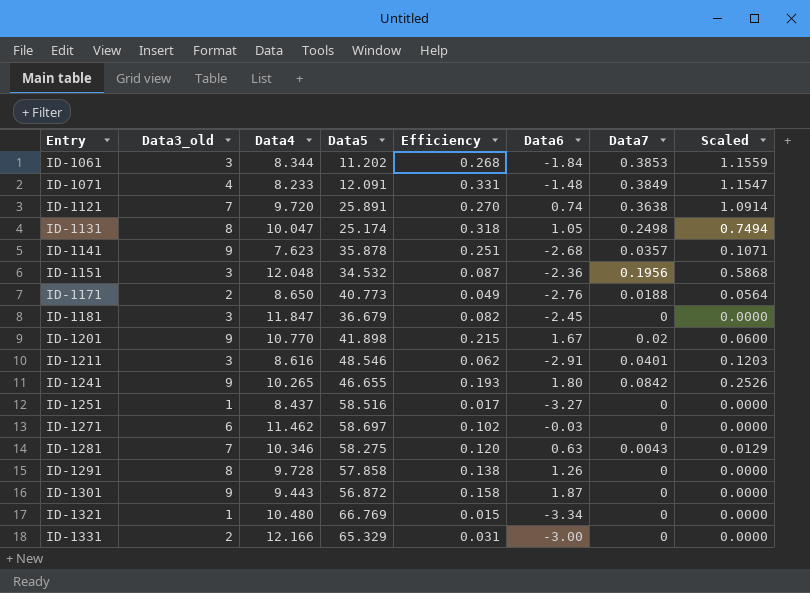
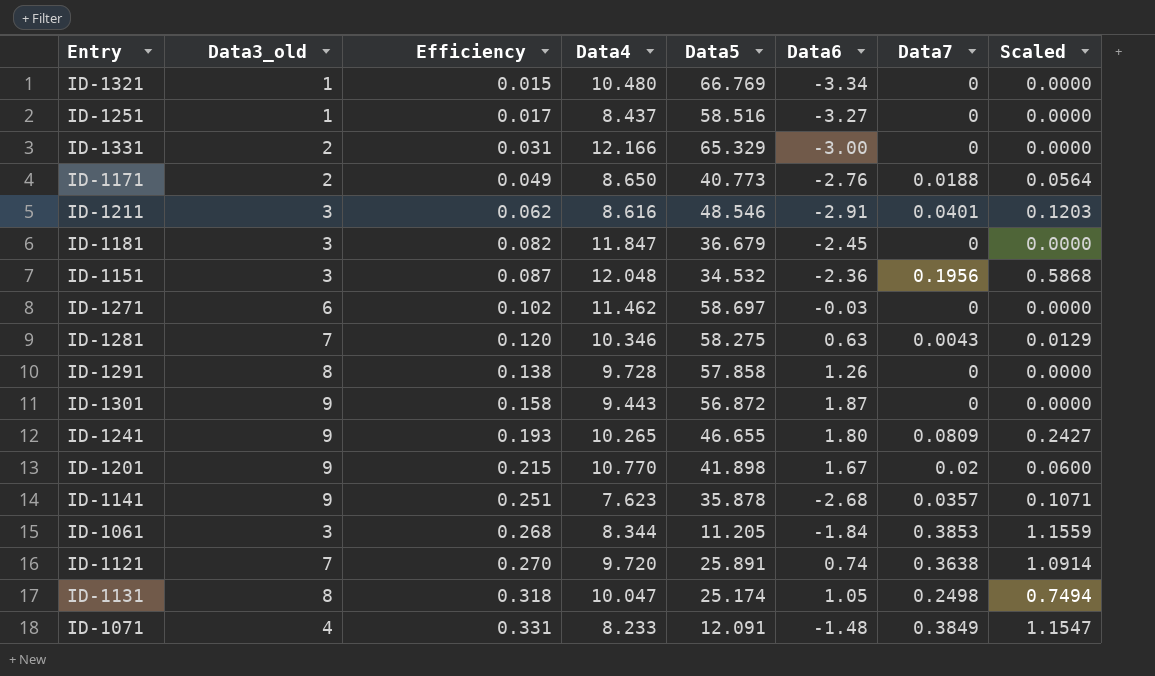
row order: Entry ascending -> Efficiency ascending
column Efficiency | position: 5 -> 3
ID-1241 | Data7: 0.0842 -> 0.0809
ID-1241 | Scaled: 0.2526 -> 0.2427
ID-1061 | Data5: 11.202 -> 11.205

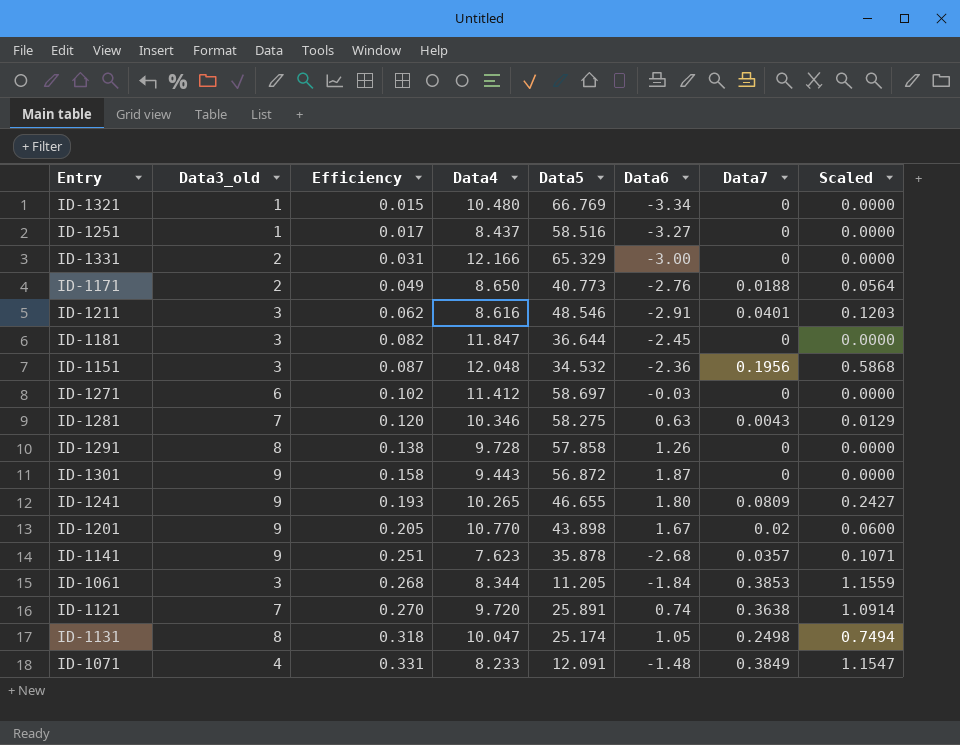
ID-1181 | Data5: 36.679 -> 36.644
ID-1271 | Data4: 11.462 -> 11.412
ID-1201 | Efficiency: 0.215 -> 0.205
ID-1201 | Data5: 41.898 -> 43.898

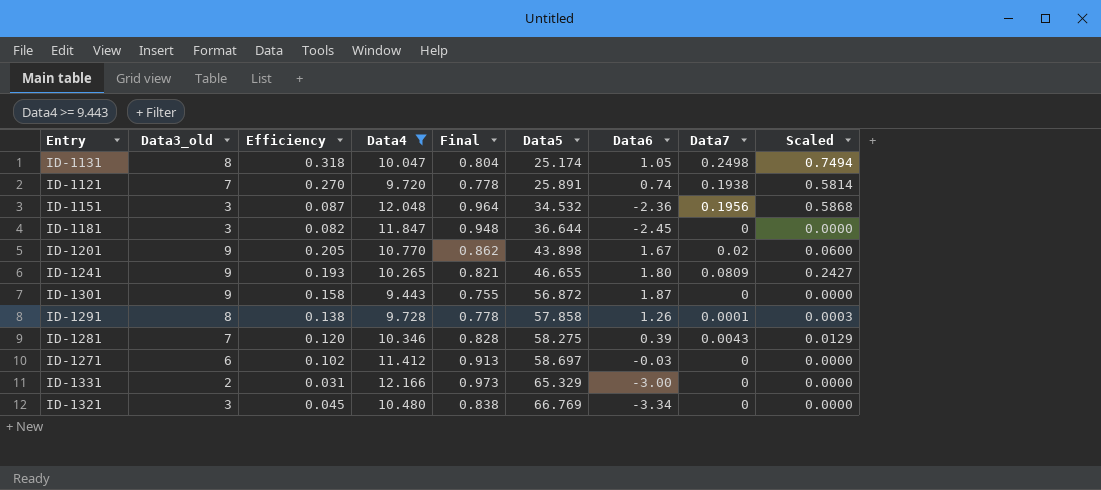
filter: none -> Data4 >= 9.443
row order: Efficiency ascending -> Data5 ascending
column Final | formula: none -> [Data4] * 0.08
ID-1121 | Data7: 0.3638 -> 0.1938
ID-1121 | Scaled: 1.0914 -> 0.5814
ID-1291 | Data7: 0 -> 0.0001
ID-1291 | Scaled: 0.0000 -> 0.0003
ID-1281 | Data6: 0.63 -> 0.39
ID-1321 | Data3_old: 1 -> 3
ID-1321 | Efficiency: 0.015 -> 0.045

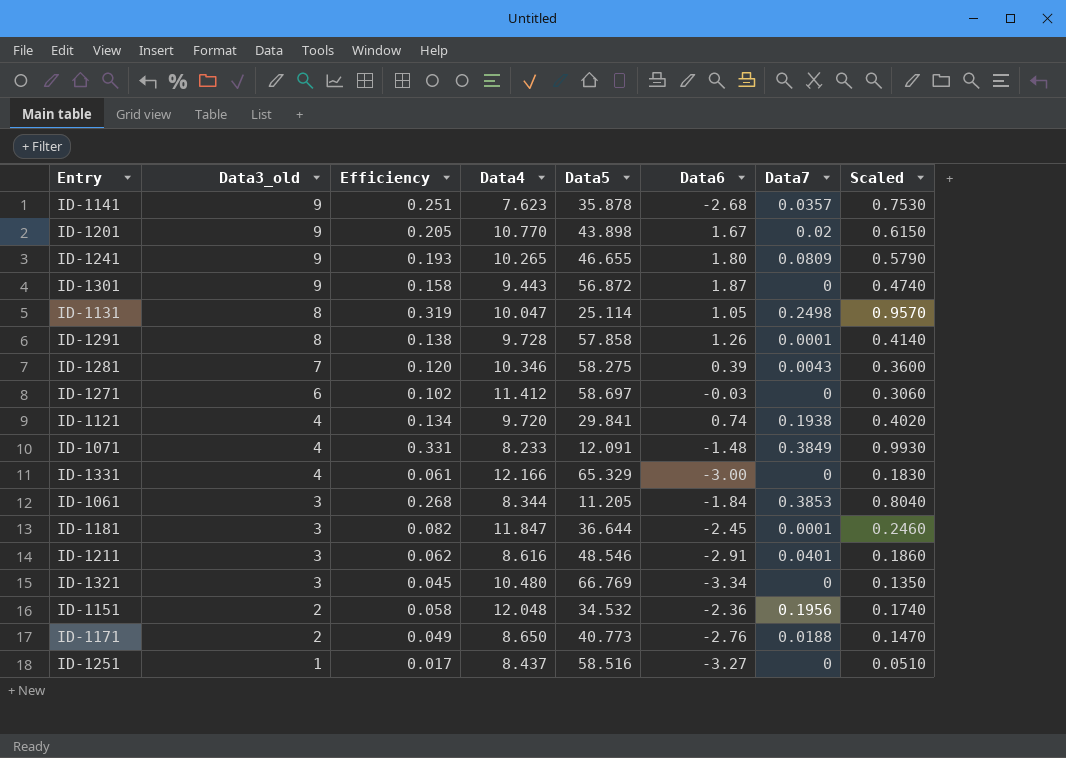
filter: Data4 >= 9.443 -> none
row order: Data5 ascending -> Data3_old descending
column Final | formula: [Data4] * 0.08 -> none
column Scaled | formula: [Data7] * 3 -> [Efficiency] * 3
ID-1131 | Efficiency: 0.318 -> 0.319
ID-1131 | Data5: 25.174 -> 25.114
ID-1121 | Data3_old: 7 -> 4
ID-1121 | Efficiency: 0.270 -> 0.134
ID-1121 | Data5: 25.891 -> 29.841
ID-1331 | Data3_old: 2 -> 4
ID-1331 | Efficiency: 0.031 -> 0.061
ID-1181 | Data7: 0 -> 0.0001
ID-1151 | Data3_old: 3 -> 2
ID-1151 | Efficiency: 0.087 -> 0.058

